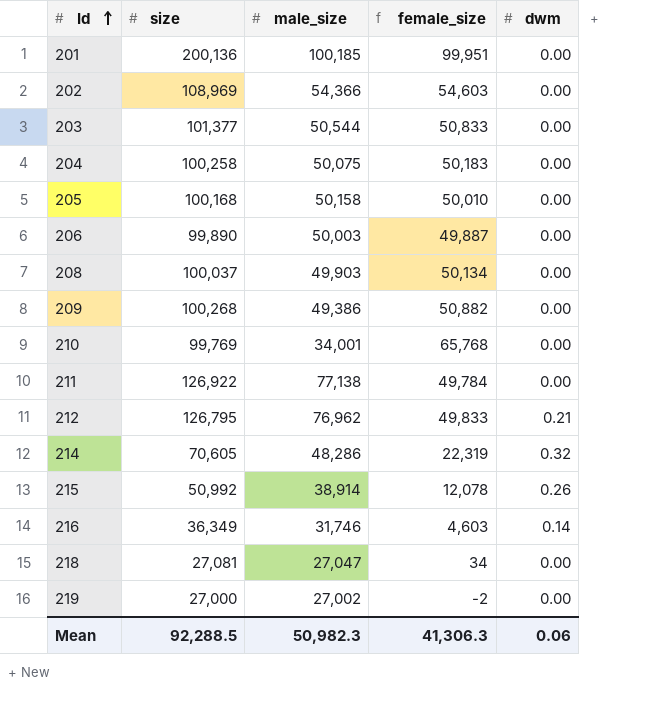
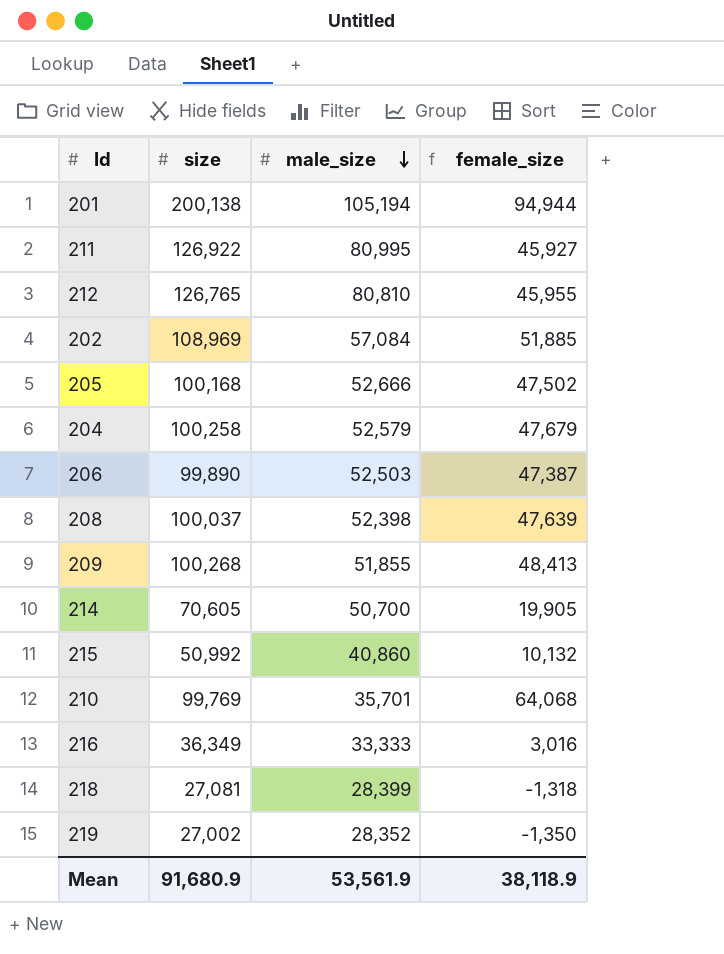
row order: Id ascending -> male_size descending
column dwm | position: 5 -> none
row 203: 101,377 | 50,544 | 50,833 | 0.00 -> none
201 | size: 200,136 -> 200,138
201 | male_size: 100,185 -> 105,194
201 | female_size: 99,951 -> 94,944
211 | male_size: 77,138 -> 80,995
211 | female_size: 49,784 -> 45,927
212 | size: 126,795 -> 126,765
212 | male_size: 76,962 -> 80,810
212 | female_size: 49,833 -> 45,955
202 | male_size: 54,366 -> 57,084
202 | female_size: 54,603 -> 51,885
205 | male_size: 50,158 -> 52,666
205 | female_size: 50,010 -> 47,502
204 | male_size: 50,075 -> 52,579
204 | female_size: 50,183 -> 47,679
206 | male_size: 50,003 -> 52,503
206 | female_size: 49,887 -> 47,387
208 | male_size: 49,903 -> 52,398
208 | female_size: 50,134 -> 47,639
209 | male_size: 49,386 -> 51,855
209 | female_size: 50,882 -> 48,413
214 | male_size: 48,286 -> 50,700
214 | female_size: 22,319 -> 19,905
215 | male_size: 38,914 -> 40,860
215 | female_size: 12,078 -> 10,132
210 | male_size: 34,001 -> 35,701
210 | female_size: 65,768 -> 64,068
216 | male_size: 31,746 -> 33,333
216 | female_size: 4,603 -> 3,016
218 | male_size: 27,047 -> 28,399
218 | female_size: 34 -> -1,318
219 | size: 27,000 -> 27,002
219 | male_size: 27,002 -> 28,352
219 | female_size: -2 -> -1,350
Mean | size: 92,288.5 -> 91,680.9
Mean | male_size: 50,982.3 -> 53,561.9
Mean | female_size: 41,306.3 -> 38,118.9

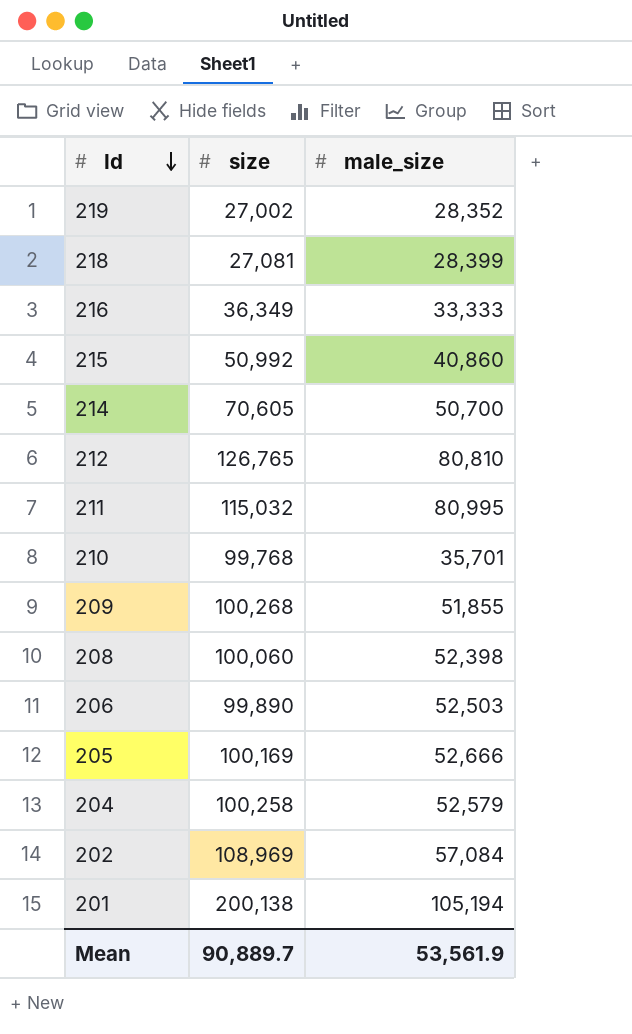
row order: male_size descending -> Id descending
column female_size | formula: [size] - [male_size] -> none
211 | size: 126,922 -> 115,032
210 | size: 99,769 -> 99,768
208 | size: 100,037 -> 100,060
205 | size: 100,168 -> 100,169
Mean | size: 91,680.9 -> 90,889.7

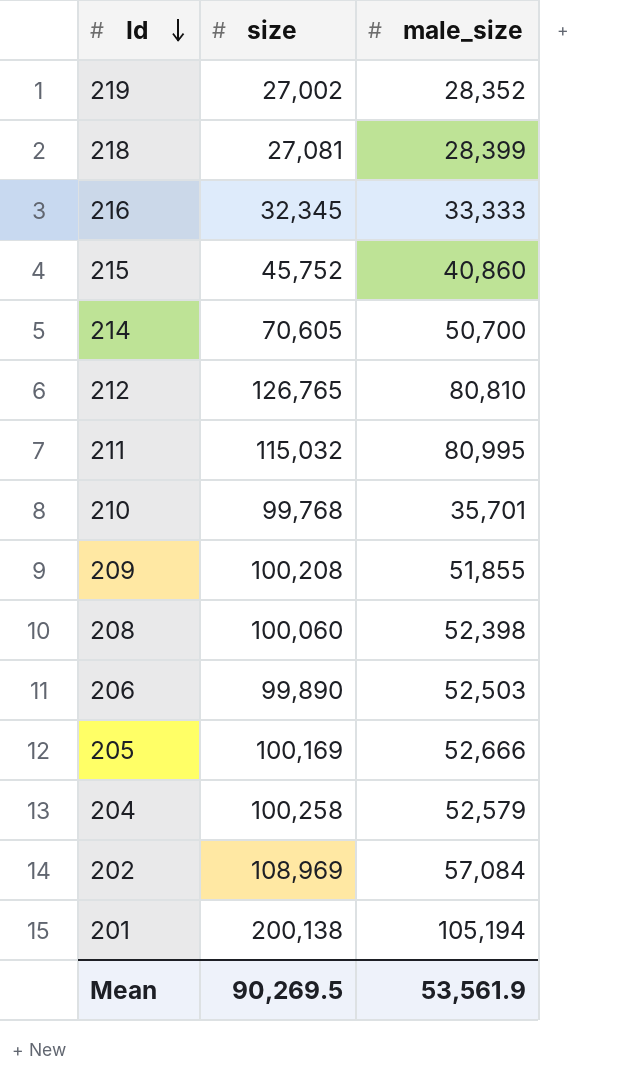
216 | size: 36,349 -> 32,345
215 | size: 50,992 -> 45,752
209 | size: 100,268 -> 100,208
Mean | size: 90,889.7 -> 90,269.5

